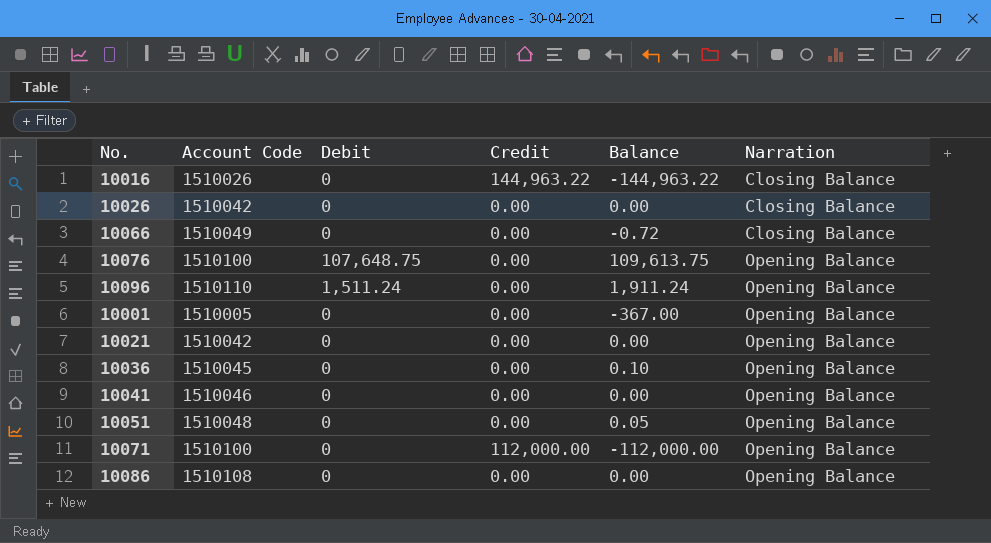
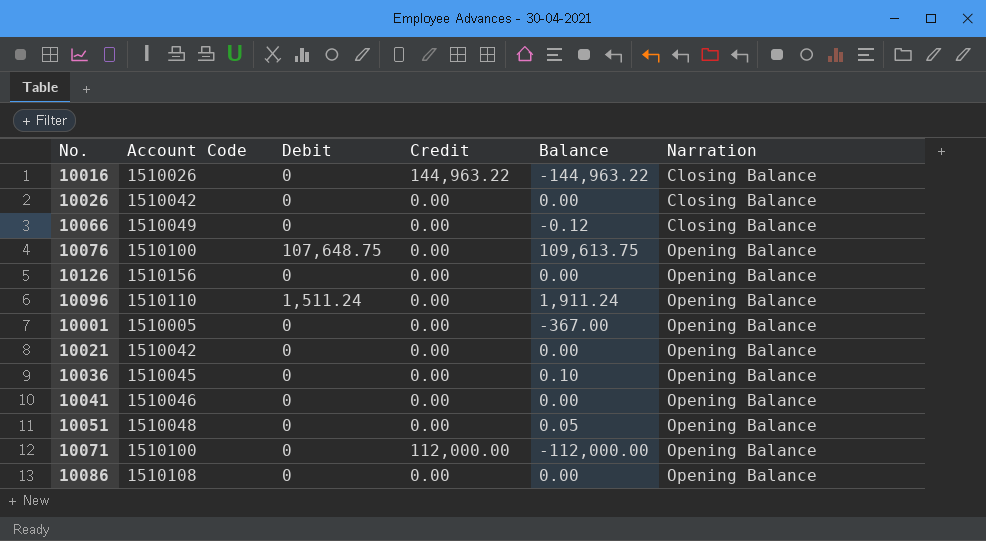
10066 | Balance: -0.72 -> -0.12
row 10126: none -> 1510156 | 0 | 0.00 | 0.00 | Opening Balance

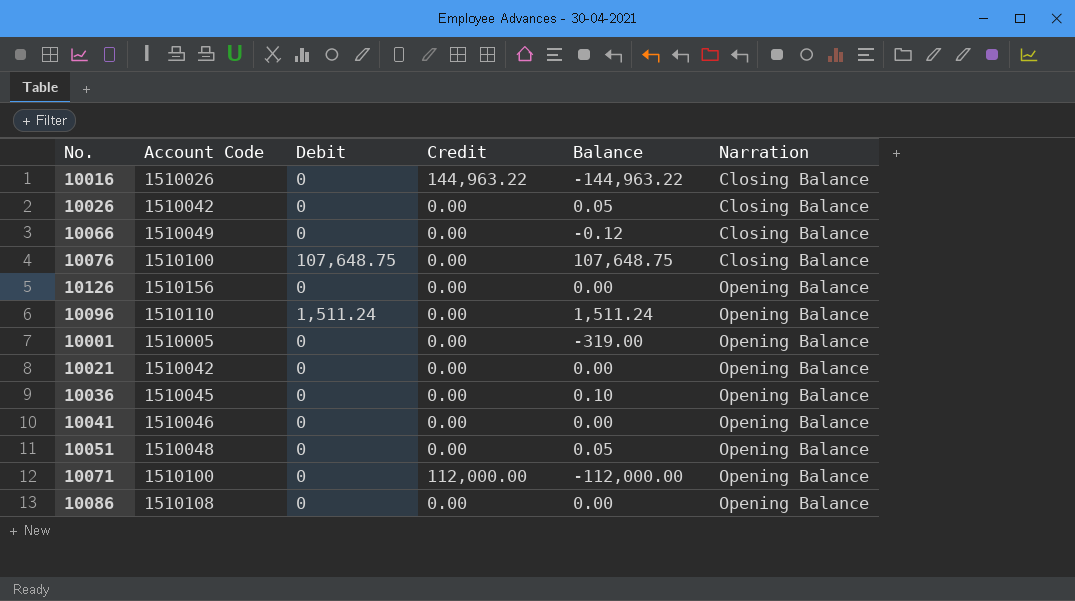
10026 | Balance: 0.00 -> 0.05
10076 | Balance: 109,613.75 -> 107,648.75
10076 | Narration: Opening Balance -> Closing Balance
10096 | Balance: 1,911.24 -> 1,511.24
10001 | Balance: -367.00 -> -319.00

